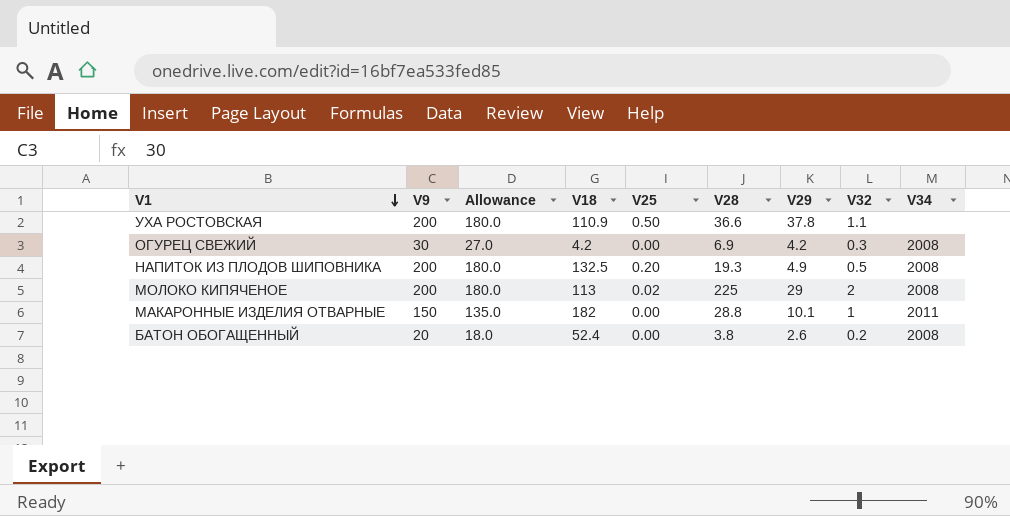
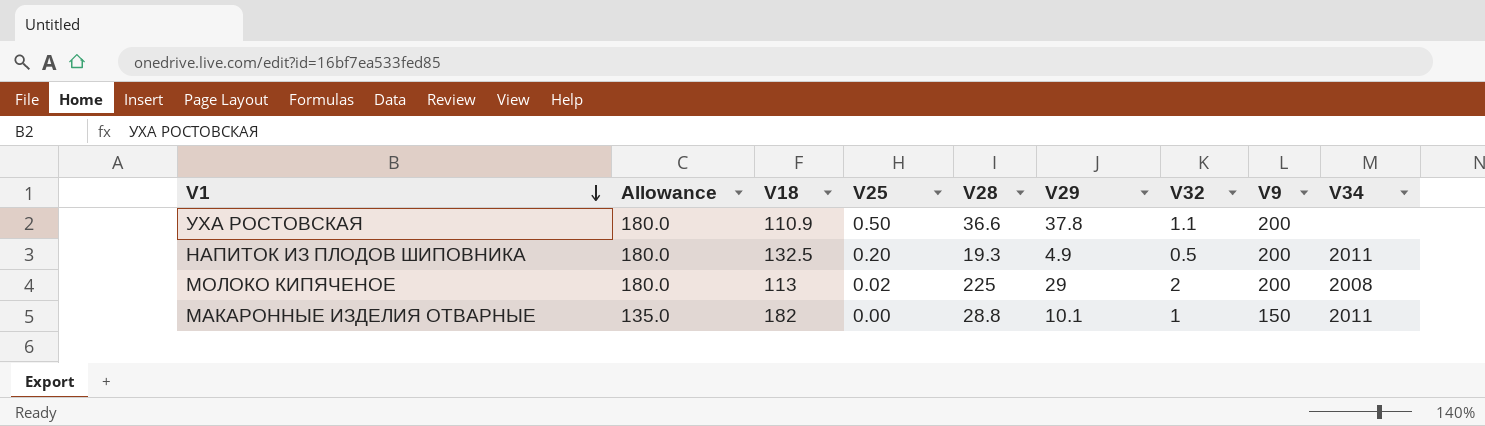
column V9 | position: 2 -> 8
row ОГУРЕЦ СВЕЖИЙ: 30 | 27.0 | 4.2 | 0.00 | 6.9 | 4.2 | 0.3 | 2008 -> none
row БАТОН ОБОГАЩЕННЫЙ: 20 | 18.0 | 52.4 | 0.00 | 3.8 | 2.6 | 0.2 | 2008 -> none
НАПИТОК ИЗ ПЛОДОВ ШИПОВНИКА | V34: 2008 -> 2011

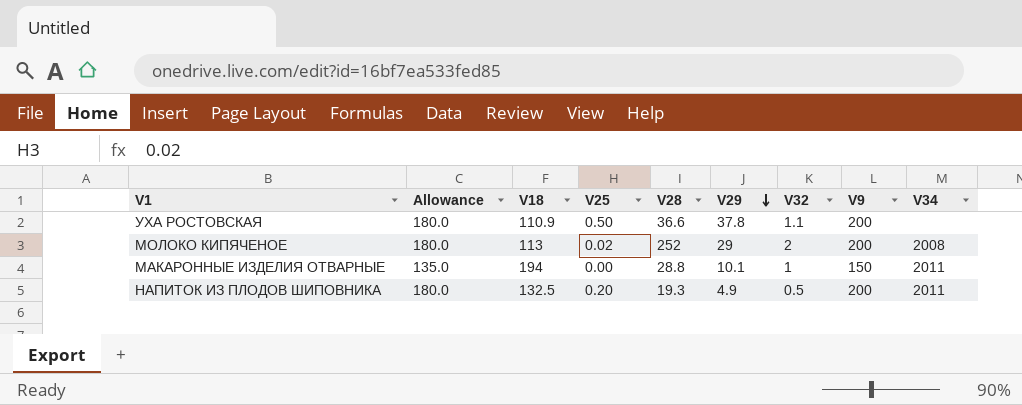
row order: V1 descending -> V29 descending
МОЛОКО КИПЯЧЕНОЕ | V28: 225 -> 252
МАКАРОННЫЕ ИЗДЕЛИЯ ОТВАРНЫЕ | V18: 182 -> 194

